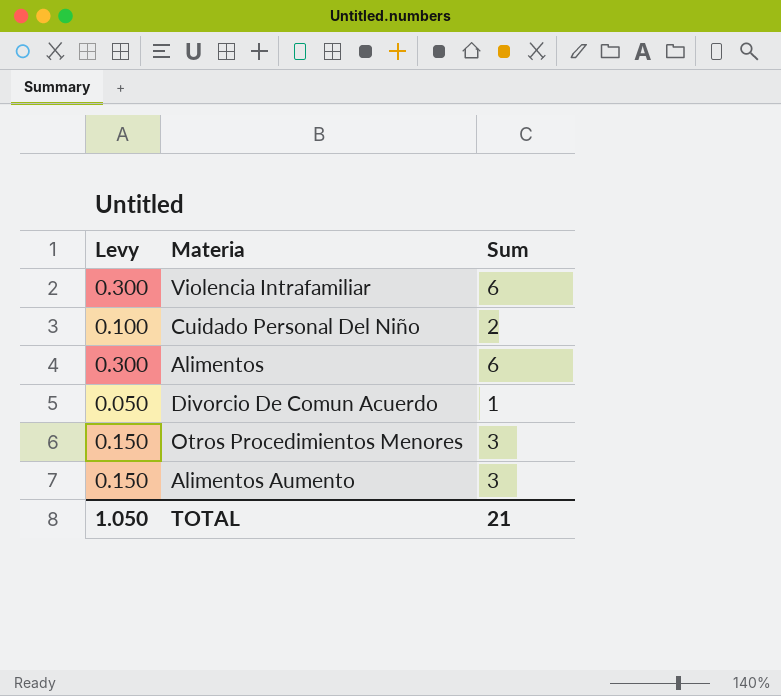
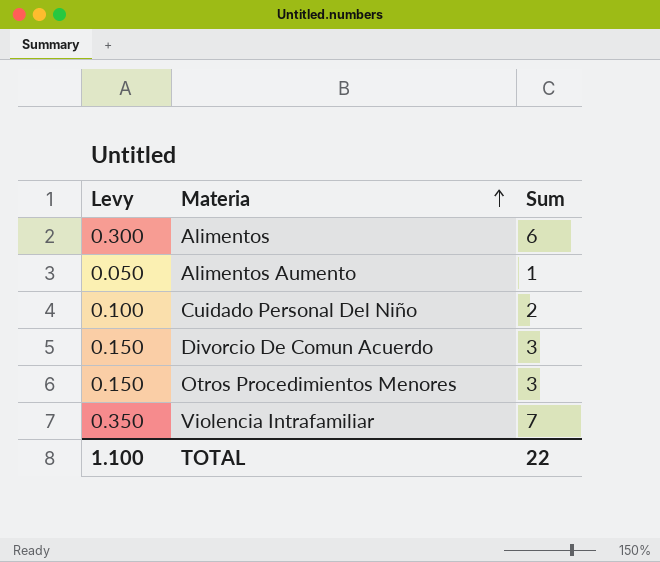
row order: none -> Materia ascending
Alimentos Aumento | Levy: 0.150 -> 0.050
Alimentos Aumento | Sum: 3 -> 1
Divorcio De Comun Acuerdo | Levy: 0.050 -> 0.150
Divorcio De Comun Acuerdo | Sum: 1 -> 3
Violencia Intrafamiliar | Levy: 0.300 -> 0.350
Violencia Intrafamiliar | Sum: 6 -> 7
TOTAL | Levy: 1.050 -> 1.100
TOTAL | Sum: 21 -> 22

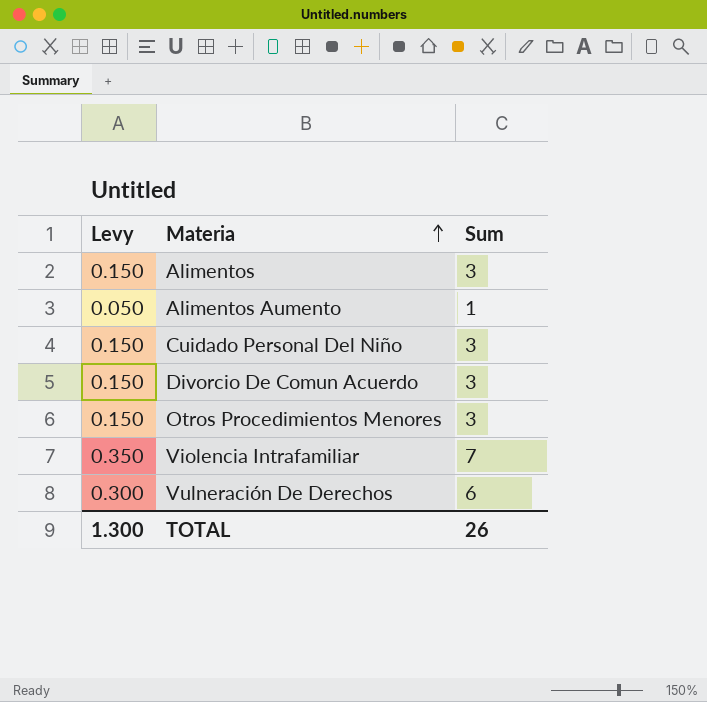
Alimentos | Levy: 0.300 -> 0.150
Alimentos | Sum: 6 -> 3
Cuidado Personal Del Niño | Levy: 0.100 -> 0.150
Cuidado Personal Del Niño | Sum: 2 -> 3
row Vulneración De Derechos: none -> 0.300 | 6
TOTAL | Levy: 1.100 -> 1.300
TOTAL | Sum: 22 -> 26

